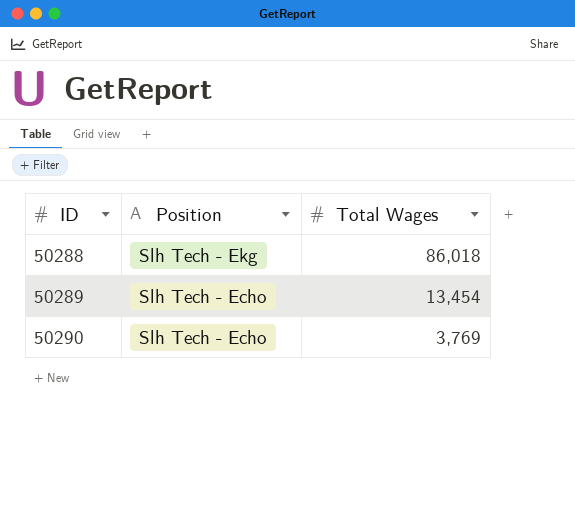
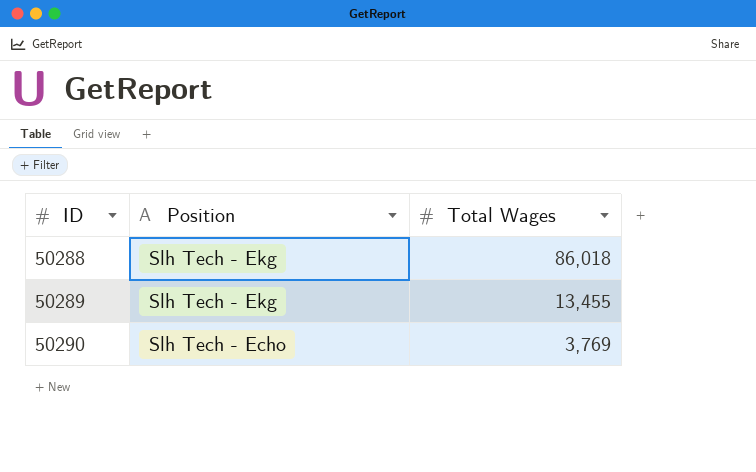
50289 | Position: Slh Tech - Echo -> Slh Tech - Ekg
50289 | Total Wages: 13,454 -> 13,455

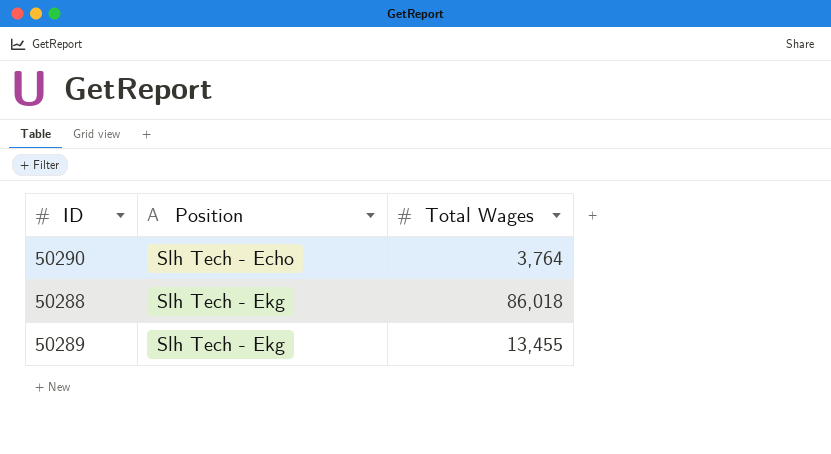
row order: ID ascending -> Position ascending
50290 | Total Wages: 3,769 -> 3,764

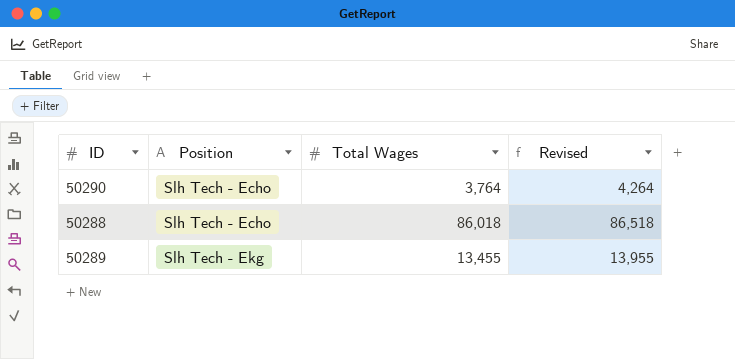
column Revised | formula: none -> [Total Wages] + 500
50288 | Position: Slh Tech - Ekg -> Slh Tech - Echo

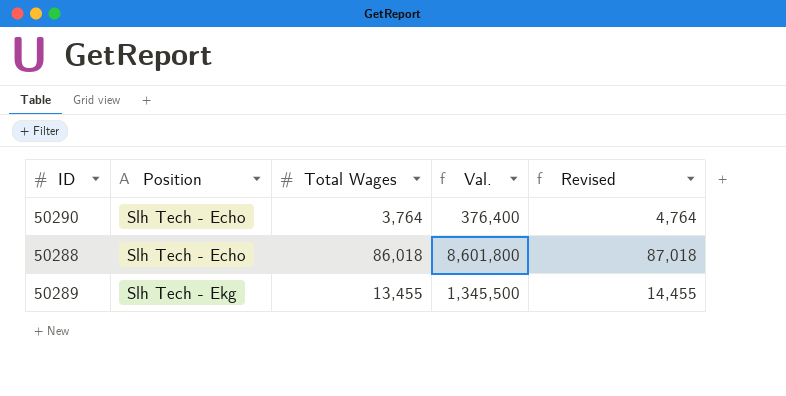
column Val. | formula: none -> [Total Wages] * 100
column Revised | formula: [Total Wages] + 500 -> [Total Wages] + 1000

